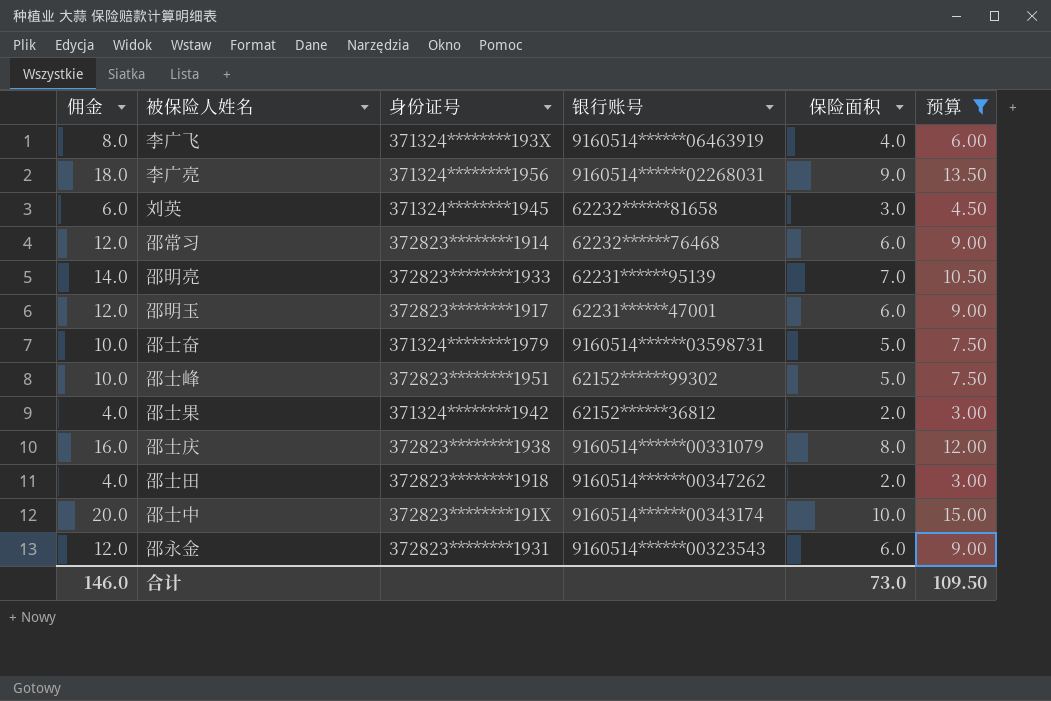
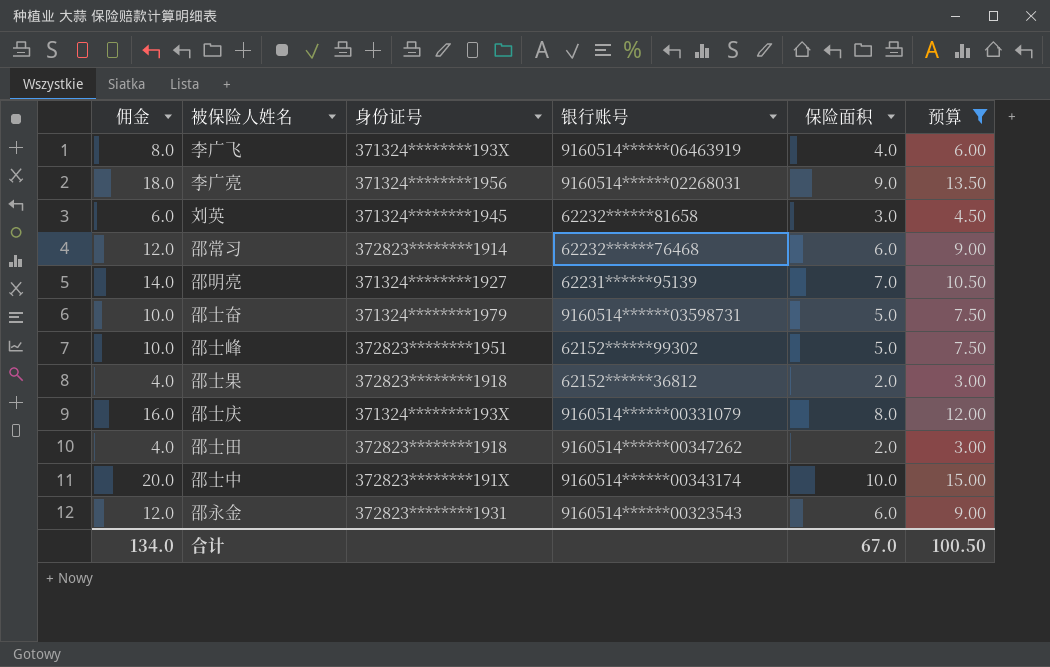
row 邵明玉: 12.0 | 372823********1917 | 62231******47001 | 6.0 | 9.00 -> none
邵明亮 | 身份证号: 372823********1933 -> 371324********1927
邵士果 | 身份证号: 371324********1942 -> 372823********1918
邵士庆 | 身份证号: 372823********1938 -> 371324********193X
合计 | 佣金: 146.0 -> 134.0
合计 | 保险面积: 73.0 -> 67.0
合计 | 预算: 109.50 -> 100.50

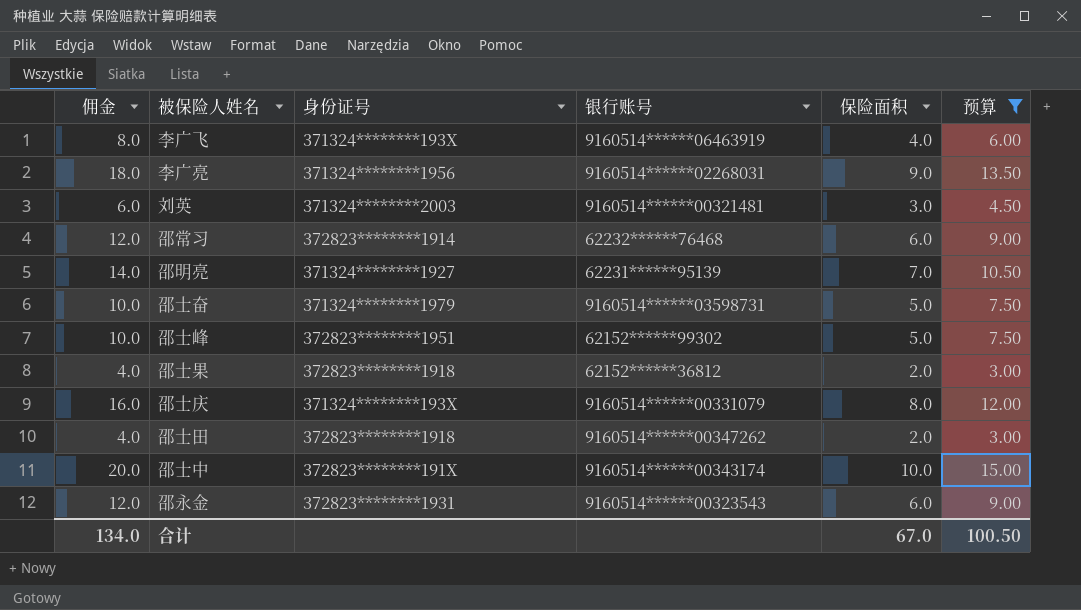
刘英 | 身份证号: 371324********1945 -> 371324********2003
刘英 | 银行账号: 62232******81658 -> 9160514******00321481

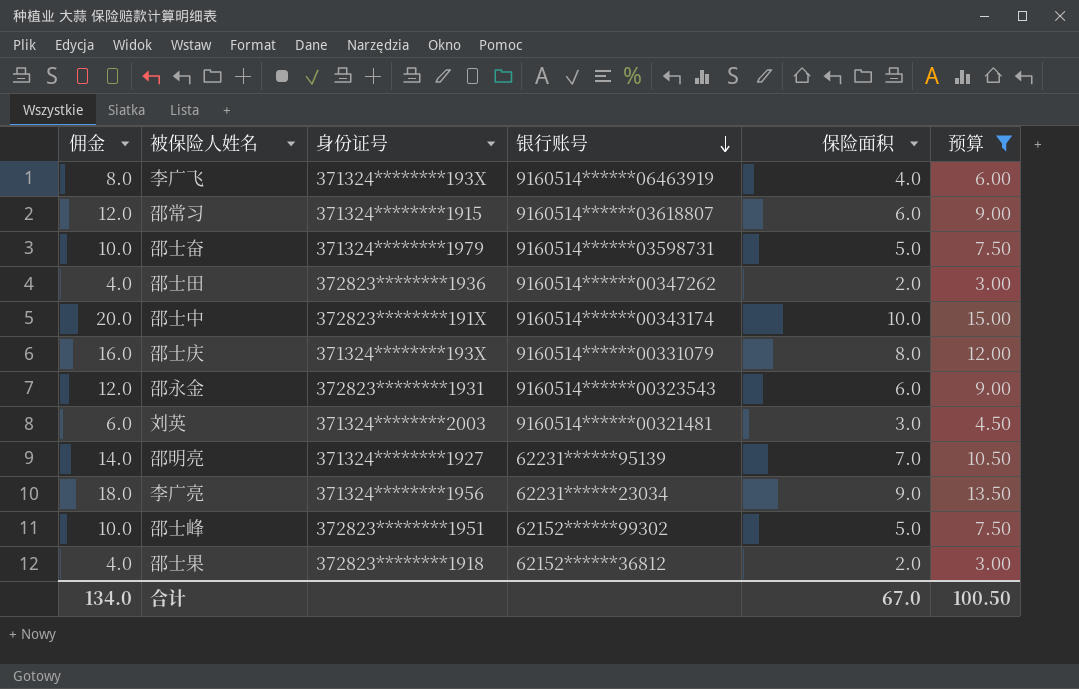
row order: none -> 银行账号 descending
邵常习 | 身份证号: 372823********1914 -> 371324********1915
邵常习 | 银行账号: 62232******76468 -> 9160514******03618807
邵士田 | 身份证号: 372823********1918 -> 372823********1936
李广亮 | 银行账号: 9160514******02268031 -> 62231******23034

